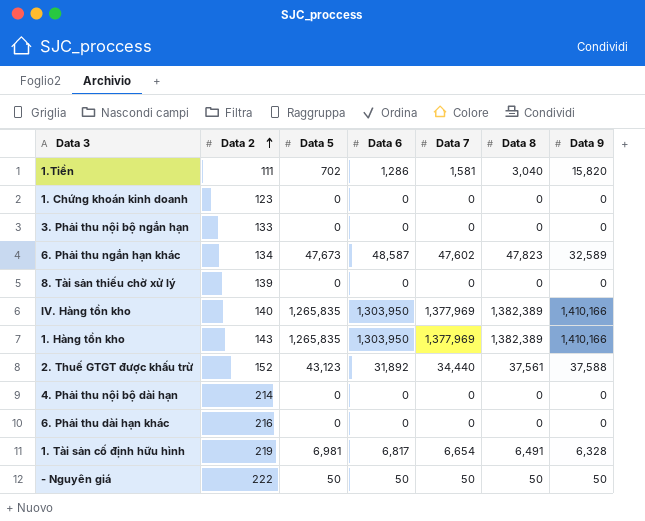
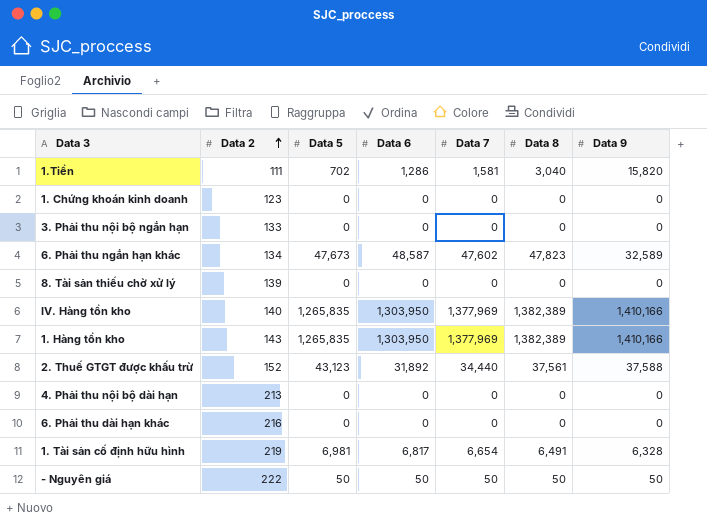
4. Phải thu nội bộ dài hạn | Data 2: 214 -> 213

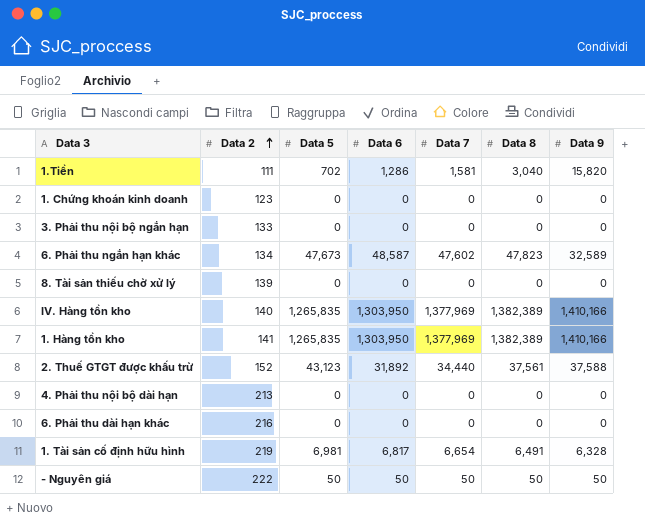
1. Hàng tồn kho | Data 2: 143 -> 141

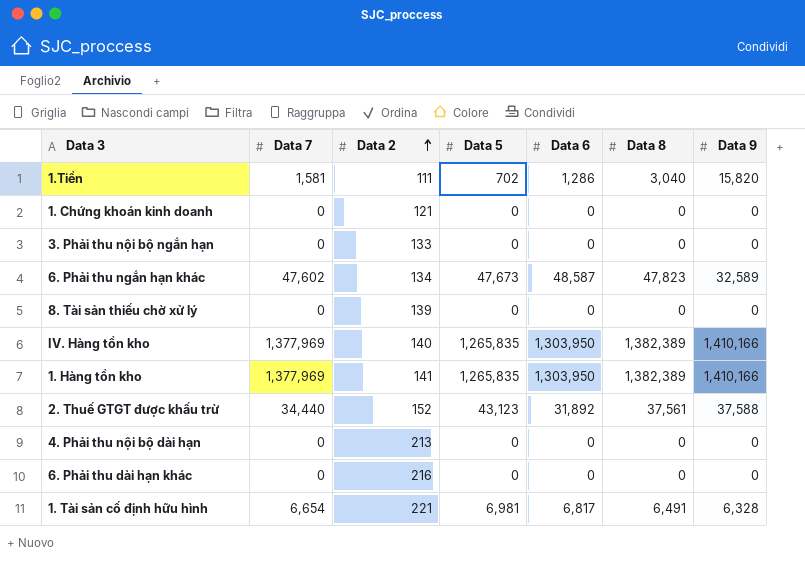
column Data 7 | position: 5 -> 2
row - Nguyên giá: 222 | 50 | 50 | 50 | 50 | 50 -> none
1. Chứng khoán kinh doanh | Data 2: 123 -> 121
1. Tài sản cố định hữu hình | Data 2: 219 -> 221

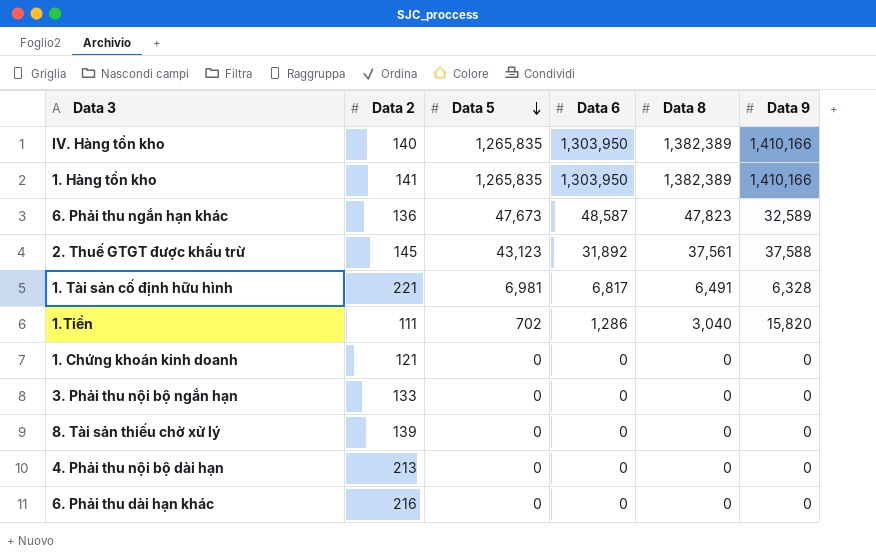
row order: Data 2 ascending -> Data 5 descending
column Data 7 | position: 2 -> none
6. Phải thu ngắn hạn khác | Data 2: 134 -> 136
2. Thuế GTGT được khấu trừ | Data 2: 152 -> 145

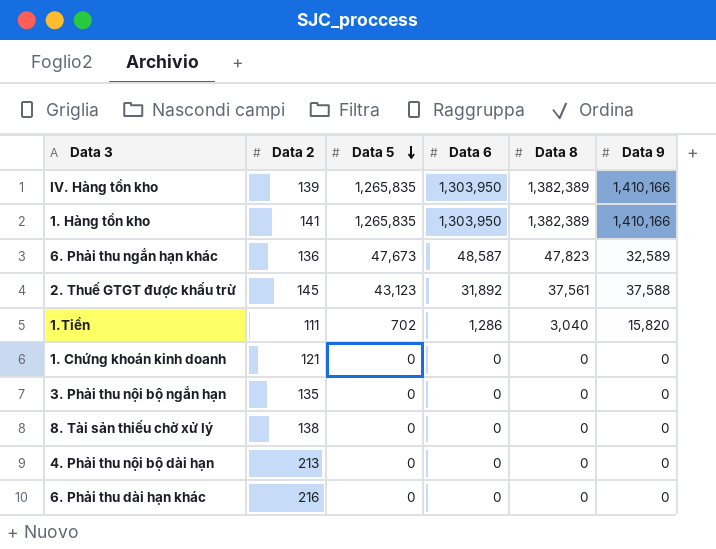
row 1. Tài sản cố định hữu hình: 221 | 6,981 | 6,817 | 6,491 | 6,328 -> none
IV. Hàng tồn kho | Data 2: 140 -> 139
3. Phải thu nội bộ ngắn hạn | Data 2: 133 -> 135
8. Tài sản thiếu chờ xử lý | Data 2: 139 -> 138

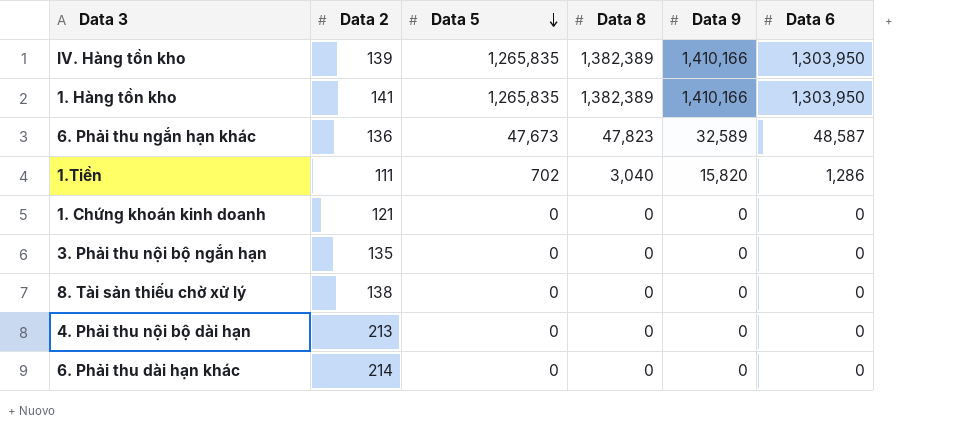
column Data 6 | position: 4 -> 6
row 2. Thuế GTGT được khấu trừ: 145 | 43,123 | 31,892 | 37,561 | 37,588 -> none
6. Phải thu dài hạn khác | Data 2: 216 -> 214

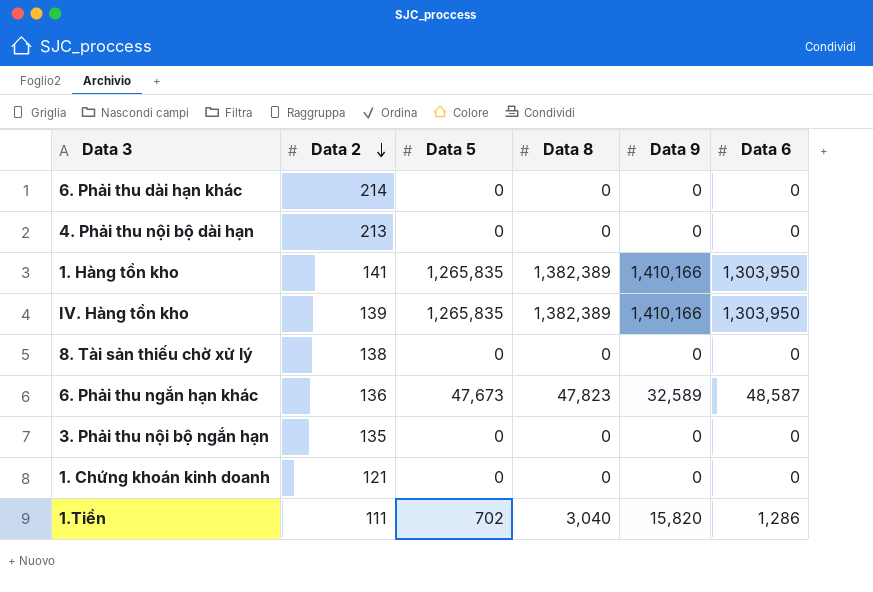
row order: Data 5 descending -> Data 2 descending

